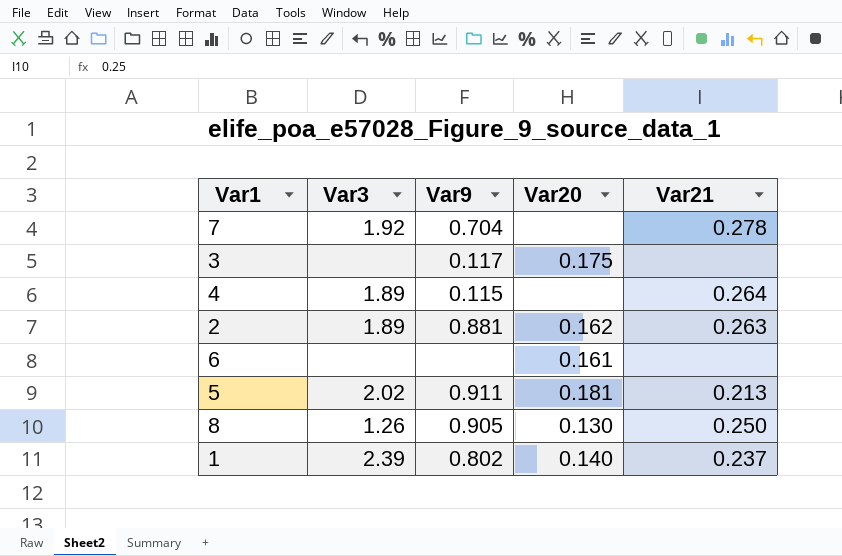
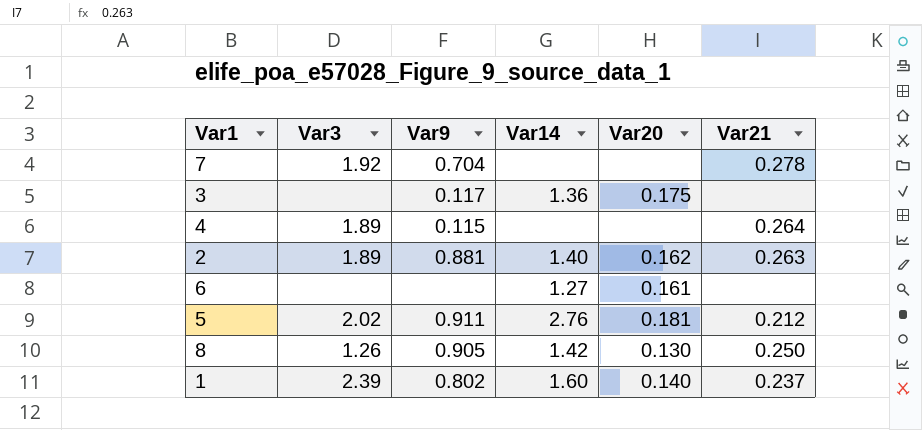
column Var14 | position: none -> 4
5 | Var21: 0.213 -> 0.212

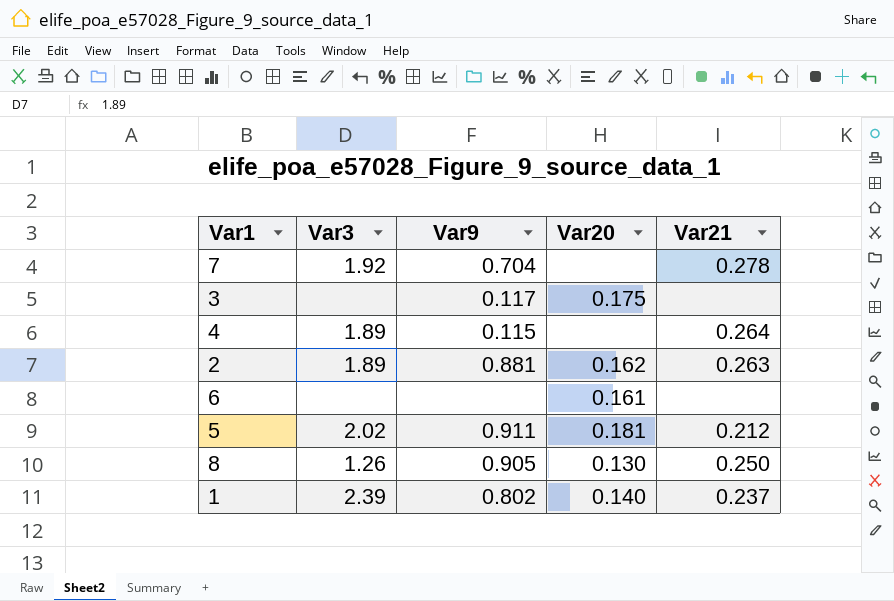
column Var14 | position: 4 -> none

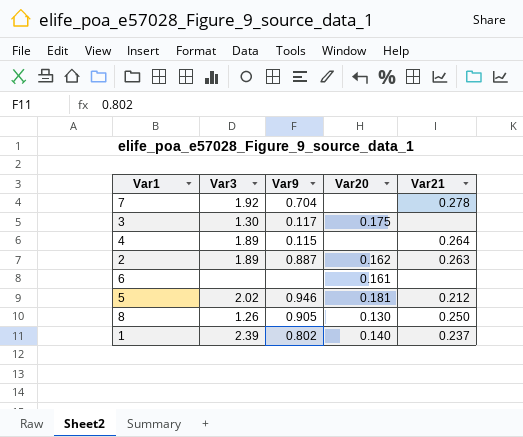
3 | Var3: none -> 1.30
2 | Var9: 0.881 -> 0.887
5 | Var9: 0.911 -> 0.946

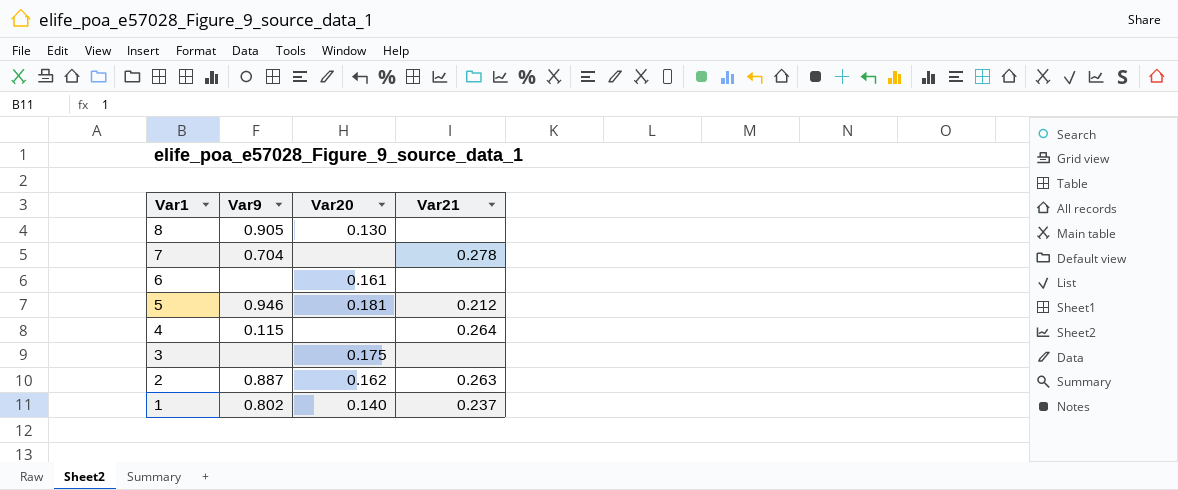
row order: none -> Var1 descending
column Var3 | position: 2 -> none
8 | Var21: 0.250 -> none
3 | Var9: 0.117 -> none

